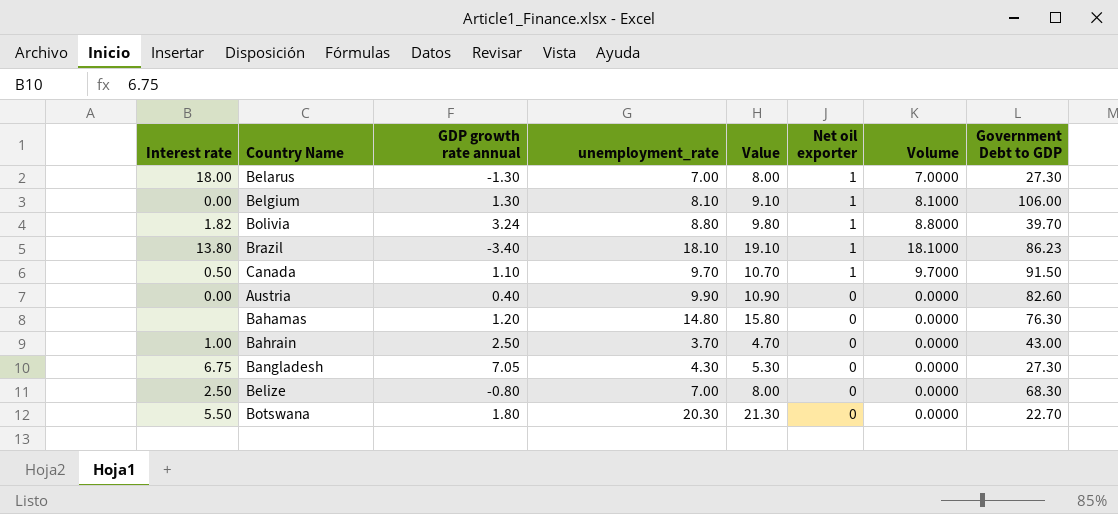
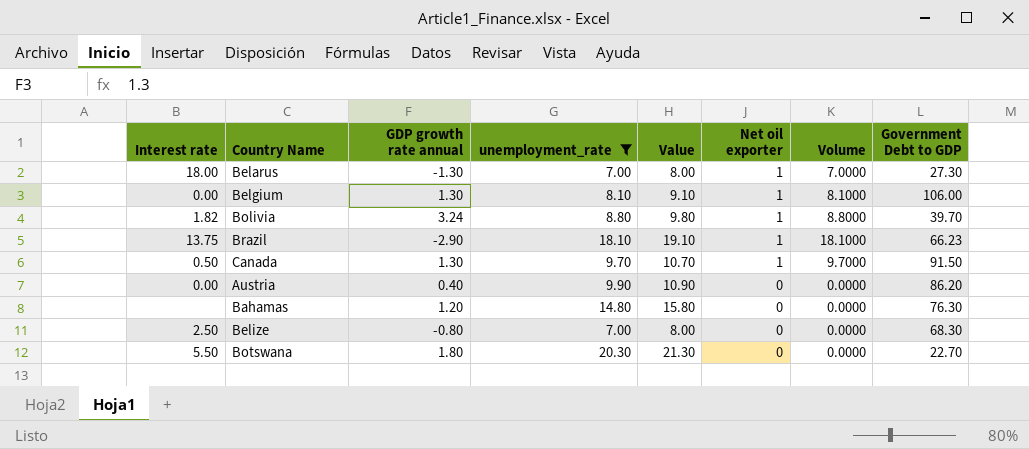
filter: none -> unemployment_rate >= 7.00
Brazil | Interest rate: 13.80 -> 13.75
Brazil | GDP growth rate annual: -3.40 -> -2.90
Brazil | Government Debt to GDP: 86.23 -> 66.23
Canada | GDP growth rate annual: 1.10 -> 1.30
Austria | Government Debt to GDP: 82.60 -> 86.20

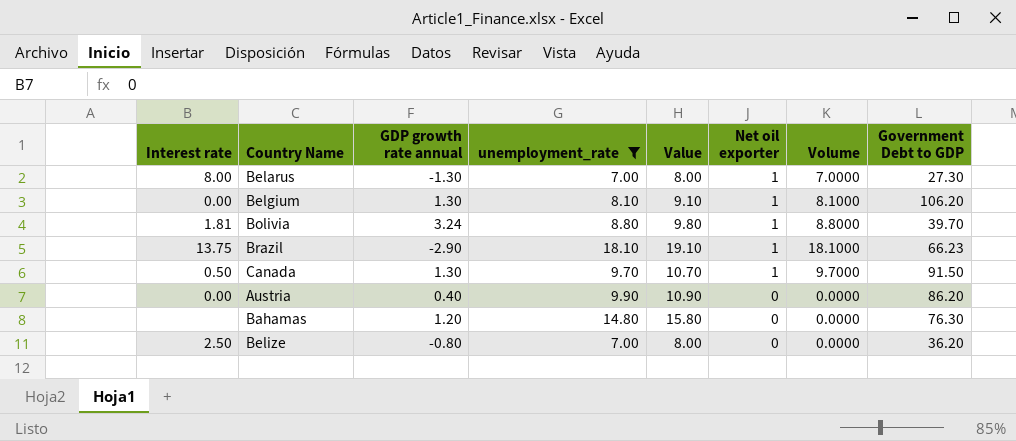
row Botswana: 5.50 | 1.80 | 20.30 | 21.30 | 0 | 0.0000 | 22.70 -> none
Belarus | Interest rate: 18.00 -> 8.00
Belgium | Government Debt to GDP: 106.00 -> 106.20
Bolivia | Interest rate: 1.82 -> 1.81
Belize | Government Debt to GDP: 68.30 -> 36.20

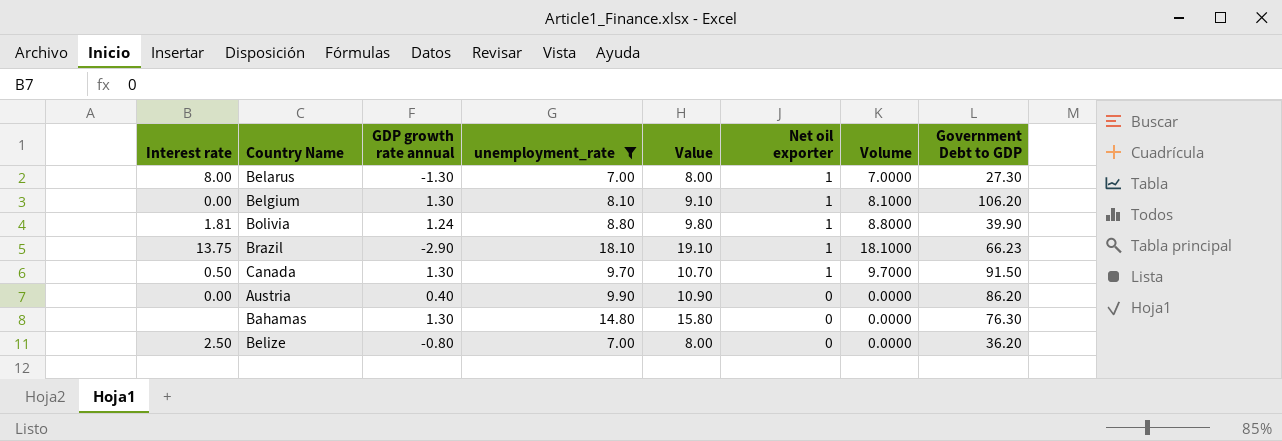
Bolivia | GDP growth rate annual: 3.24 -> 1.24
Bolivia | Government Debt to GDP: 39.70 -> 39.90
Bahamas | GDP growth rate annual: 1.20 -> 1.30

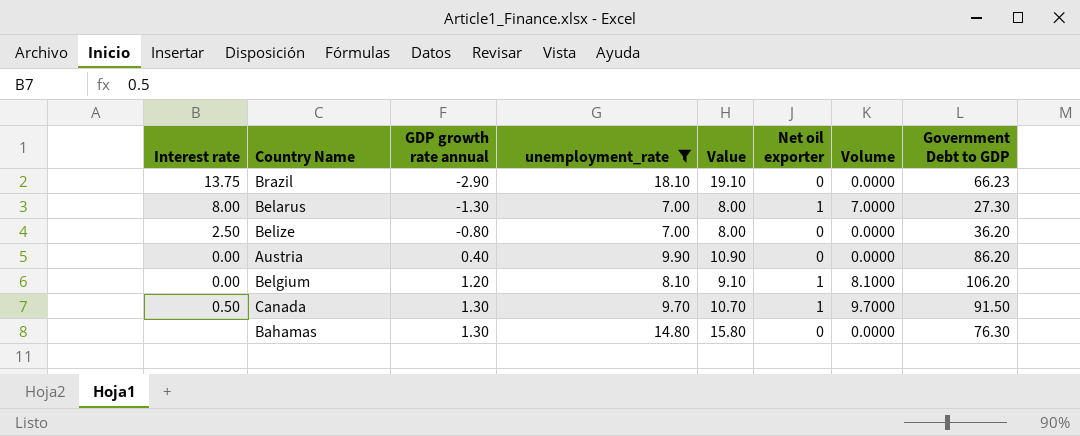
row order: Net oil exporter descending -> GDP growth rate annual ascending
row Bolivia: 1.81 | 1.24 | 8.80 | 9.80 | 1 | 8.8000 | 39.90 -> none
Brazil | Net oil exporter: 1 -> 0
Brazil | Volume: 18.1000 -> 0.0000
Belgium | GDP growth rate annual: 1.30 -> 1.20

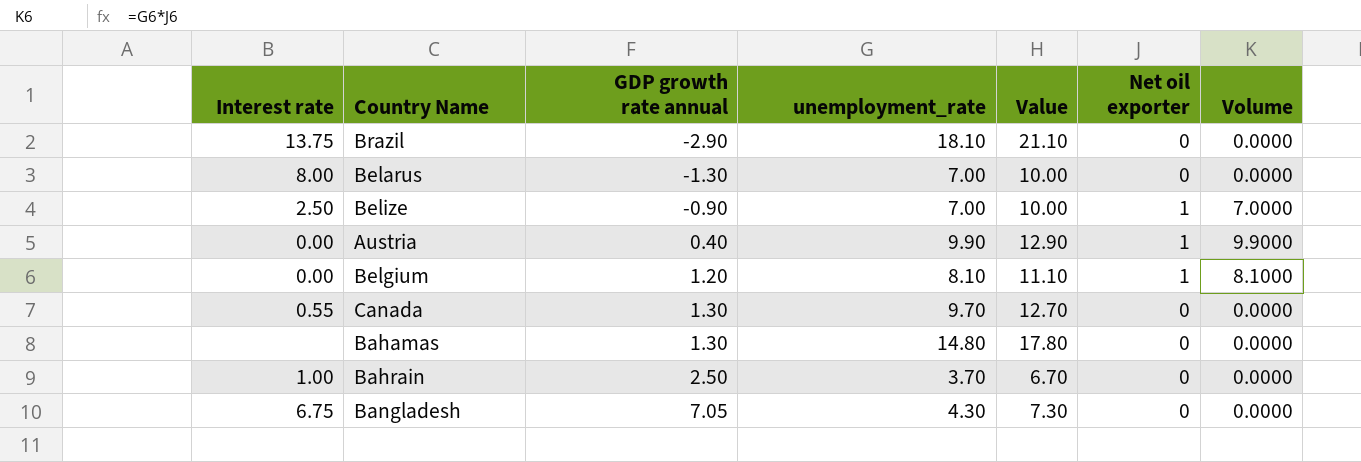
filter: unemployment_rate >= 7.00 -> none
column Government Debt to GDP | position: 8 -> none
column Value | formula: [unemployment_rate] + 1 -> [unemployment_rate] + 3
Belarus | Net oil exporter: 1 -> 0
Belarus | Volume: 7.0000 -> 0.0000
Belize | GDP growth rate annual: -0.80 -> -0.90
Belize | Net oil exporter: 0 -> 1
Belize | Volume: 0.0000 -> 7.0000
Austria | Net oil exporter: 0 -> 1
Austria | Volume: 0.0000 -> 9.9000
Canada | Interest rate: 0.50 -> 0.55
Canada | Net oil exporter: 1 -> 0
Canada | Volume: 9.7000 -> 0.0000

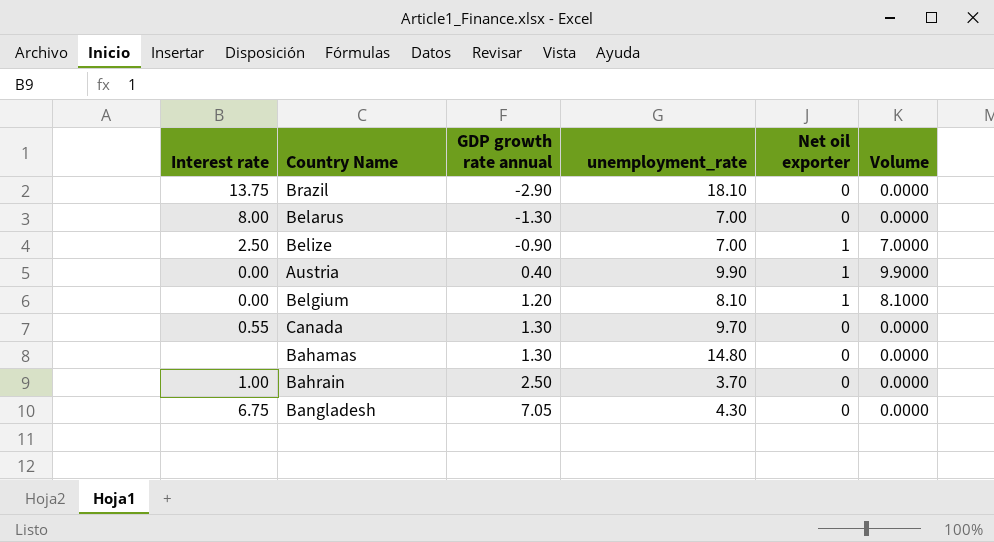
column Value | formula: [unemployment_rate] + 3 -> none

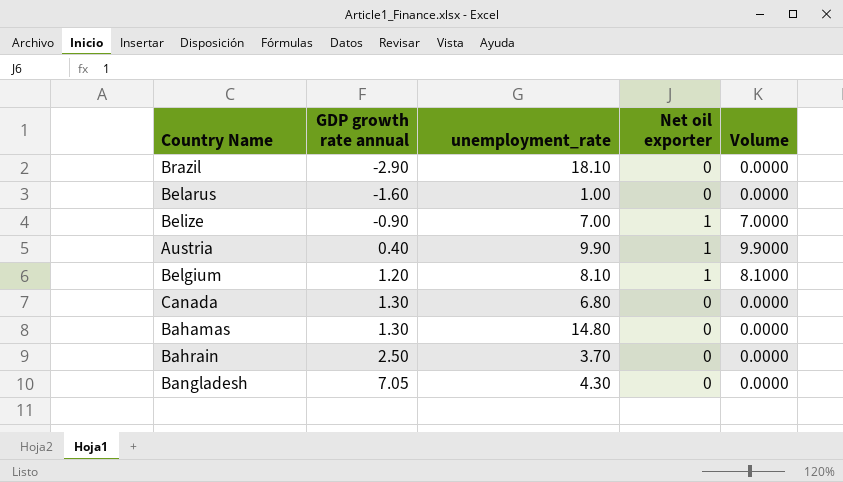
column Interest rate | position: 1 -> none
Belarus | GDP growth rate annual: -1.30 -> -1.60
Belarus | unemployment_rate: 7.00 -> 1.00
Canada | unemployment_rate: 9.70 -> 6.80

